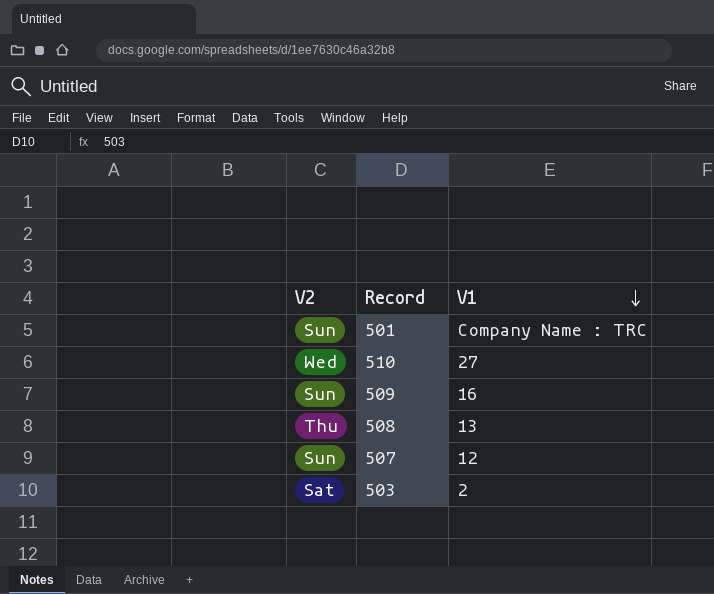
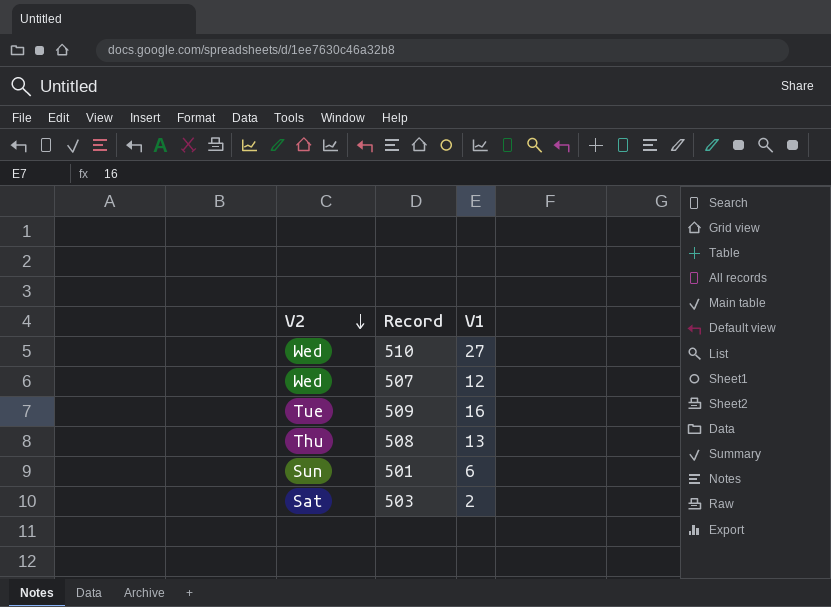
row order: V1 descending -> V2 descending
507 | V2: Sun -> Wed
509 | V2: Sun -> Tue
501 | V1: Company Name : TRC -> 6

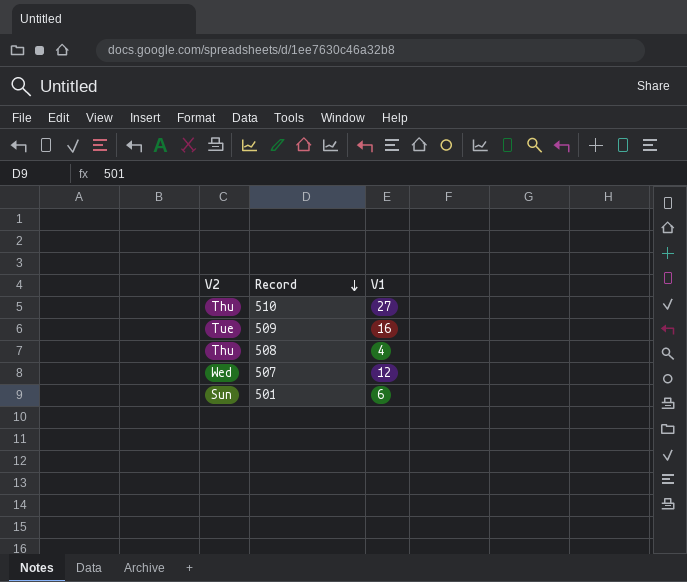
row order: V2 descending -> Record descending
row 503: Sat | 2 -> none
510 | V2: Wed -> Thu
508 | V1: 13 -> 4

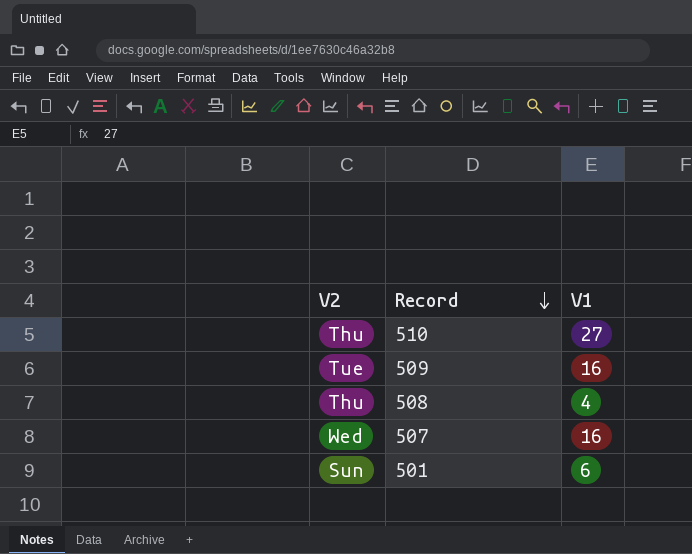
507 | V1: 12 -> 16

